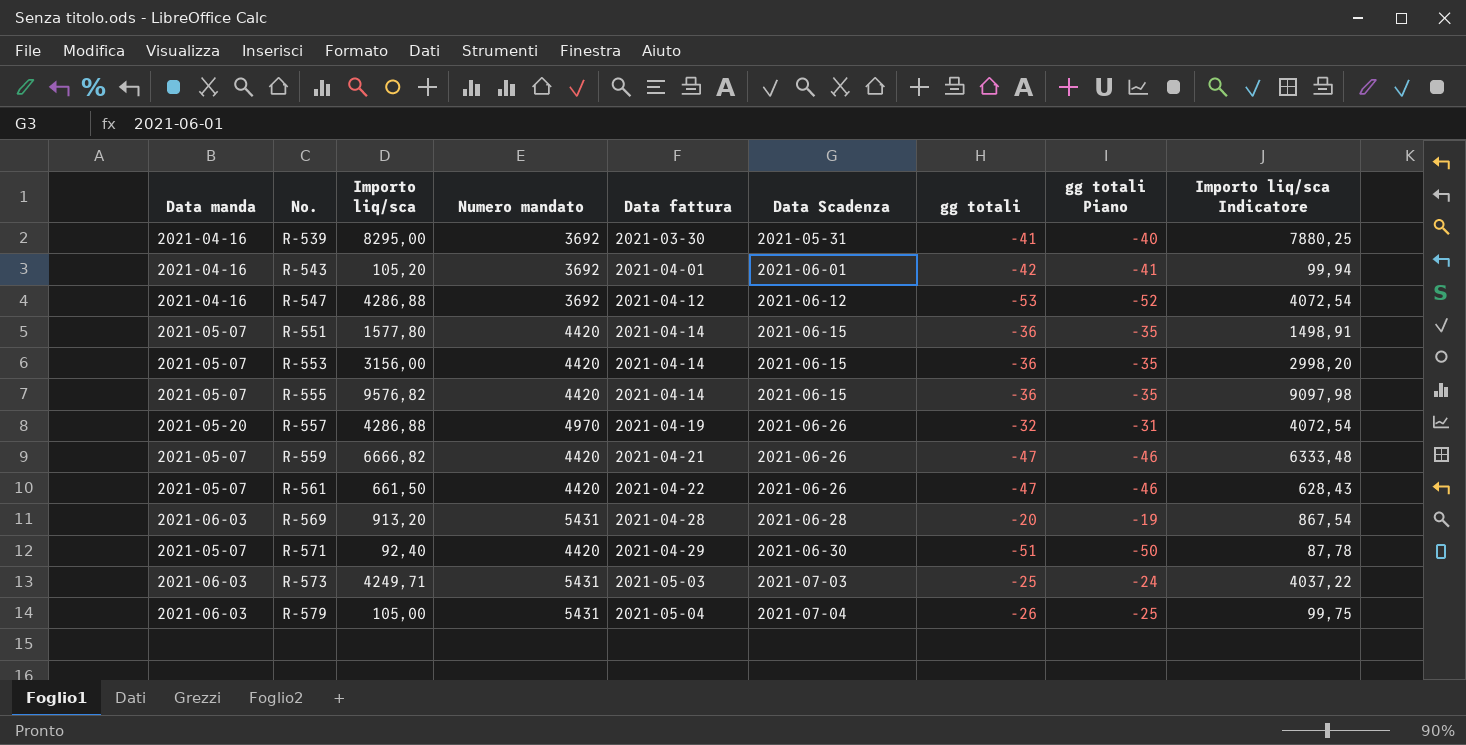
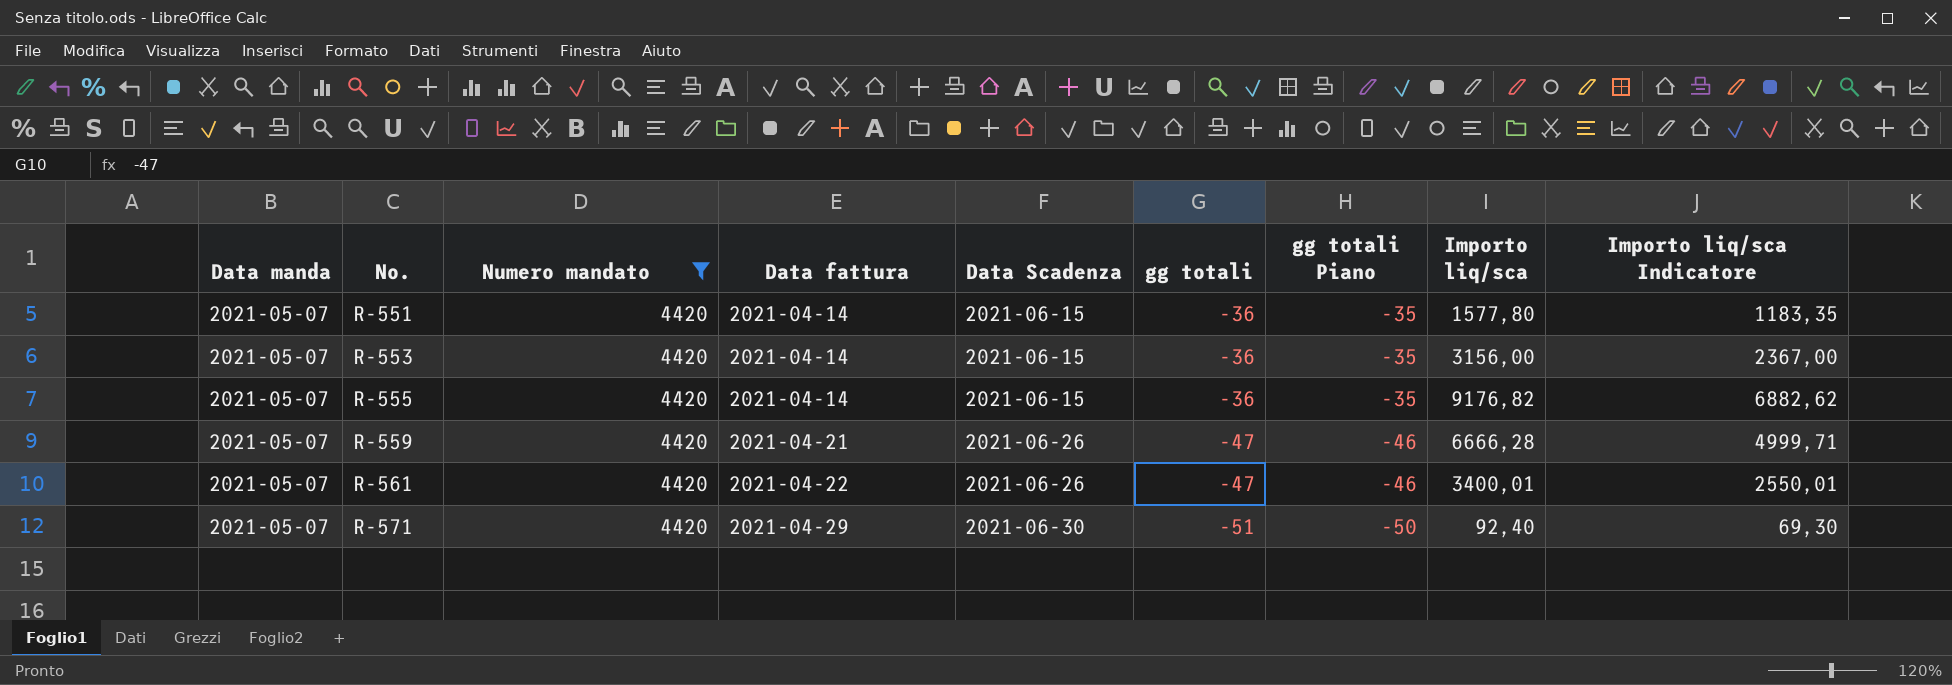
filter: none -> Numero mandato = 4420
column Importo liq/sca | position: 3 -> 8
column Importo liq/sca Indicatore | formula: [Importo liq/sca] * 0,95 -> [Importo liq/sca] * 0,75
R-555 | Importo liq/sca: 9576,82 -> 9176,82
R-559 | Importo liq/sca: 6666,82 -> 6666,28
R-561 | Importo liq/sca: 661,50 -> 3400,01

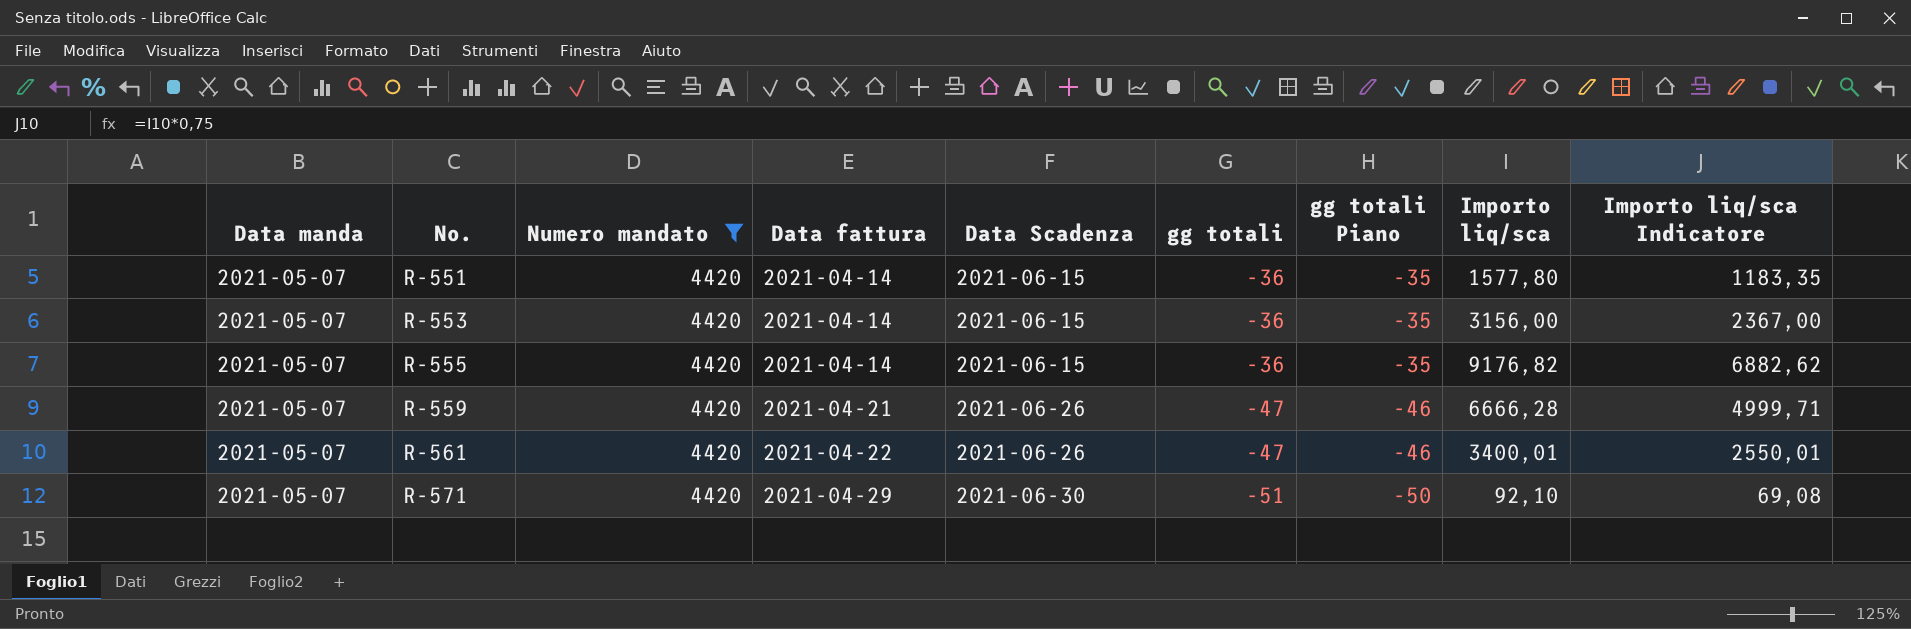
R-571 | Importo liq/sca: 92,40 -> 92,10
R-571 | Importo liq/sca Indicatore: 69,30 -> 69,08

